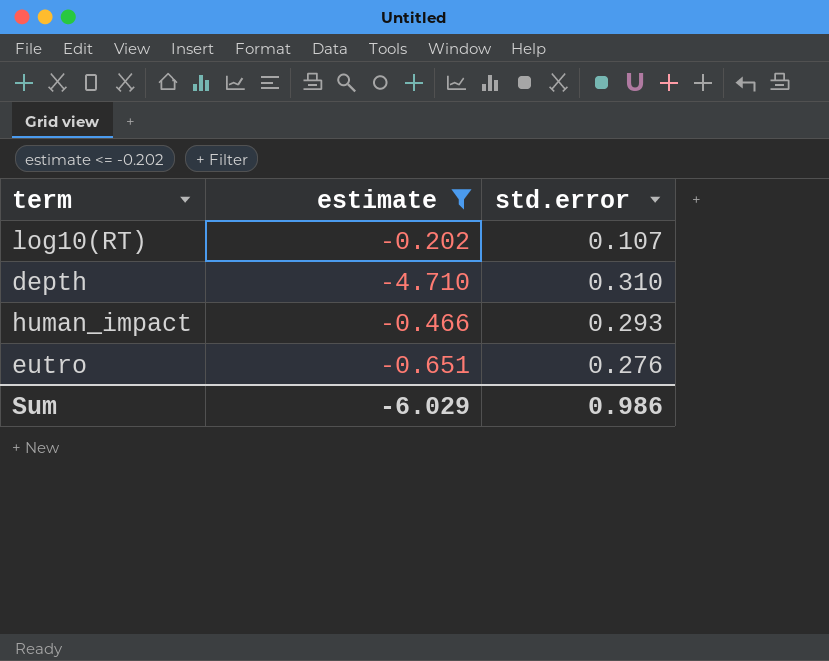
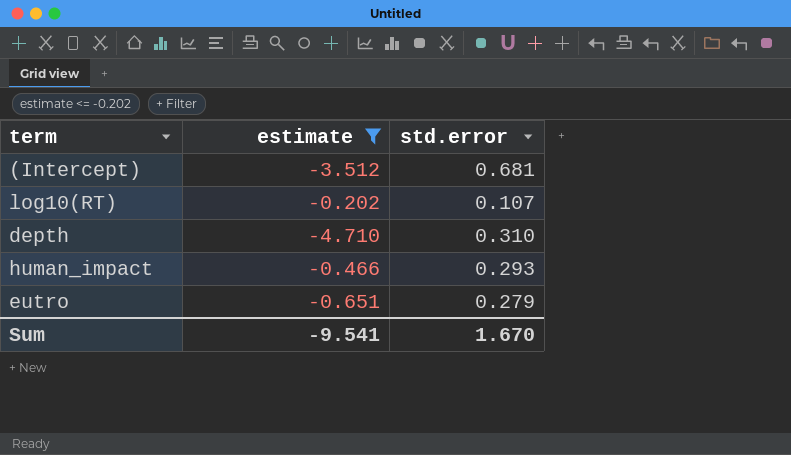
row (Intercept): none -> -3.512 | 0.681
eutro | std.error: 0.276 -> 0.279
Sum | estimate: -6.029 -> -9.541
Sum | std.error: 0.986 -> 1.670

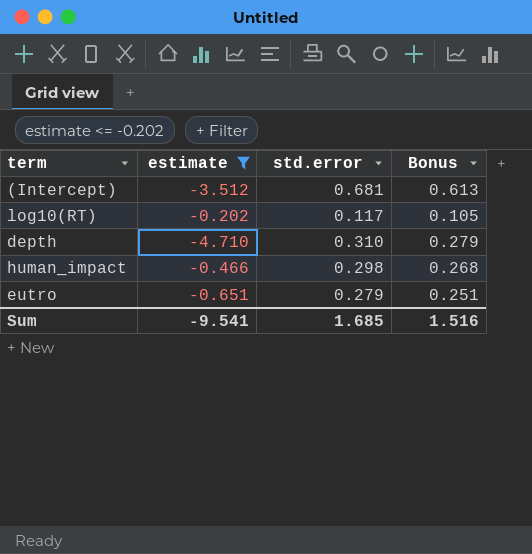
column Bonus | formula: none -> [std.error] * 0.9
log10(RT) | std.error: 0.107 -> 0.117
human_impact | std.error: 0.293 -> 0.298
Sum | std.error: 1.670 -> 1.685

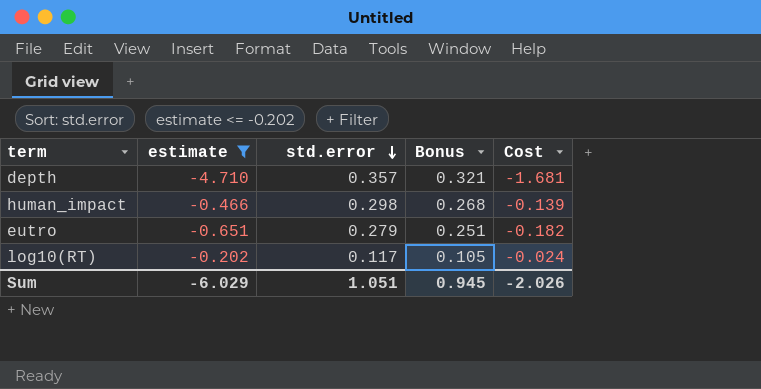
row order: none -> std.error descending
column Cost | formula: none -> [estimate] * [std.error]
row (Intercept): -3.512 | 0.681 | 0.613 -> none
depth | std.error: 0.310 -> 0.357
depth | Bonus: 0.279 -> 0.321
Sum | estimate: -9.541 -> -6.029
Sum | std.error: 1.685 -> 1.051
Sum | Bonus: 1.516 -> 0.945

